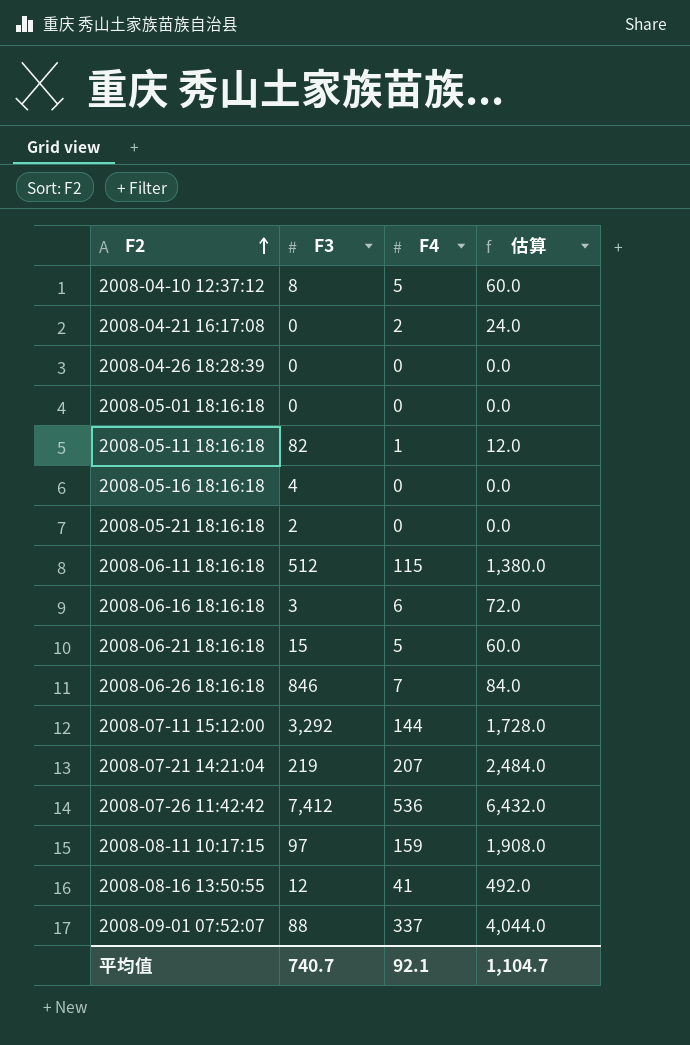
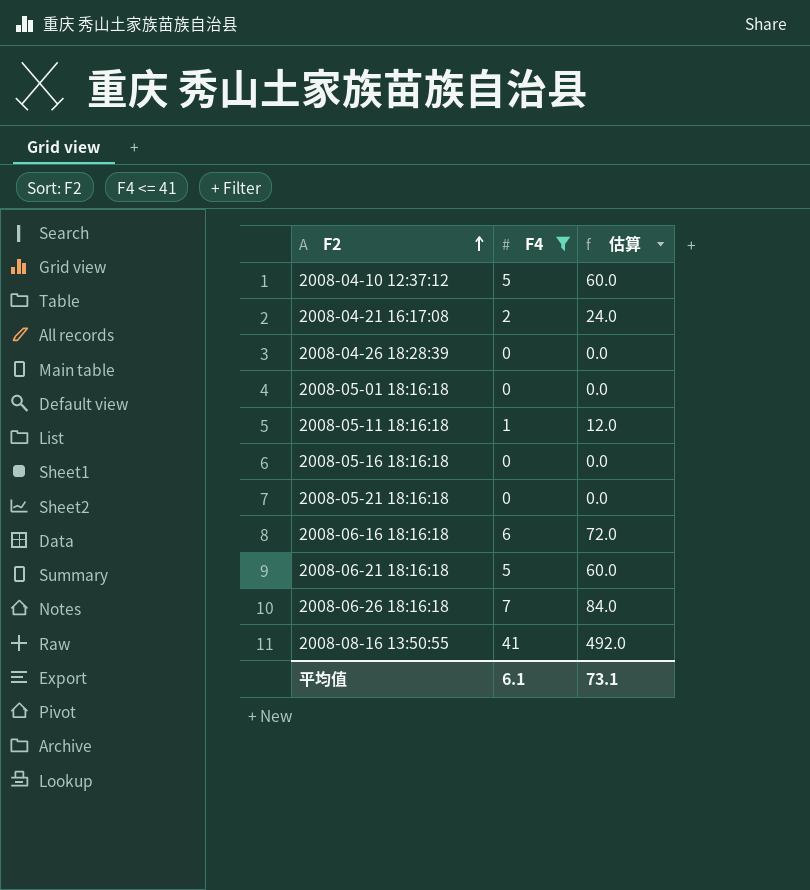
filter: none -> F4 <= 41
column F3 | position: 2 -> none
平均值 | F4: 92.1 -> 6.1
平均值 | 估算: 1,104.7 -> 73.1

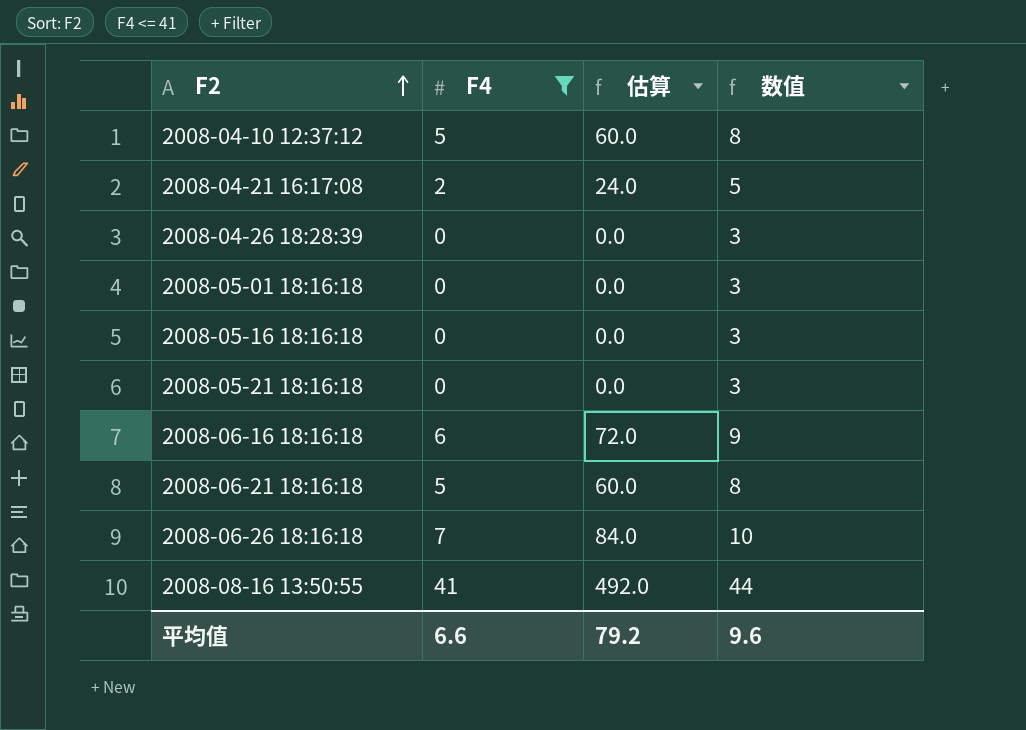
column 数值 | formula: none -> [F4] + 3
row 2008-05-11 18:16:18: 1 | 12.0 -> none
平均值 | F4: 6.1 -> 6.6
平均值 | 估算: 73.1 -> 79.2

